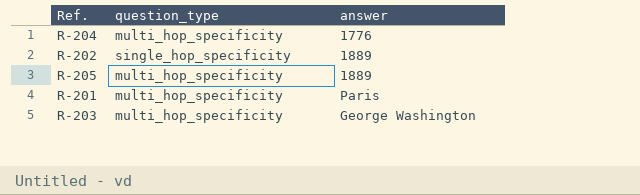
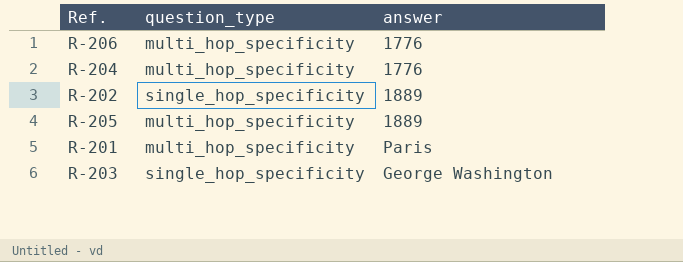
row R-206: none -> multi_hop_specificity | 1776
R-203 | question_type: multi_hop_specificity -> single_hop_specificity

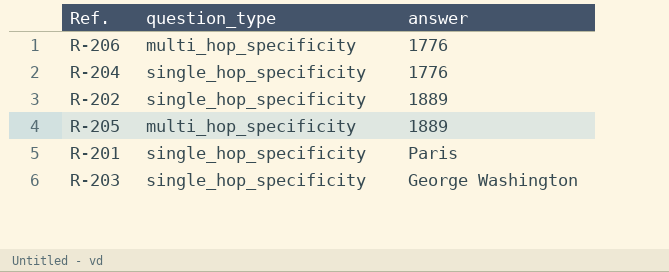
R-204 | question_type: multi_hop_specificity -> single_hop_specificity
R-201 | question_type: multi_hop_specificity -> single_hop_specificity

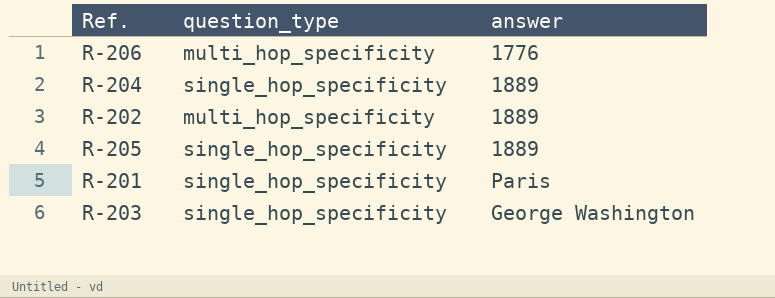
R-204 | answer: 1776 -> 1889
R-202 | question_type: single_hop_specificity -> multi_hop_specificity
R-205 | question_type: multi_hop_specificity -> single_hop_specificity

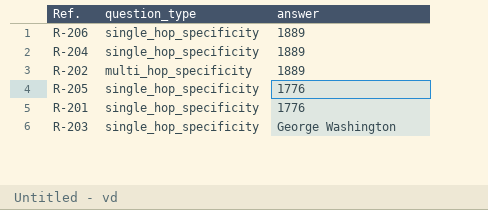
R-206 | question_type: multi_hop_specificity -> single_hop_specificity
R-206 | answer: 1776 -> 1889
R-205 | answer: 1889 -> 1776
R-201 | answer: Paris -> 1776

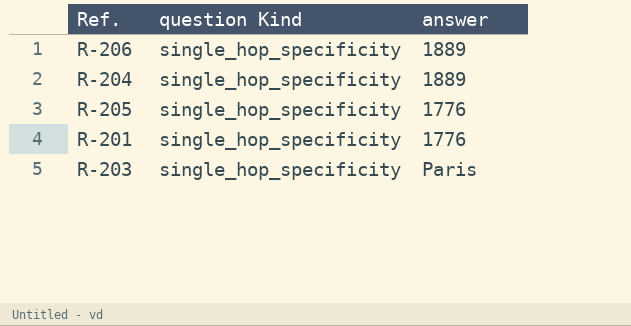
column name: question_type -> question Kind
row R-202: multi_hop_specificity | 1889 -> none
R-203 | answer: George Washington -> Paris

